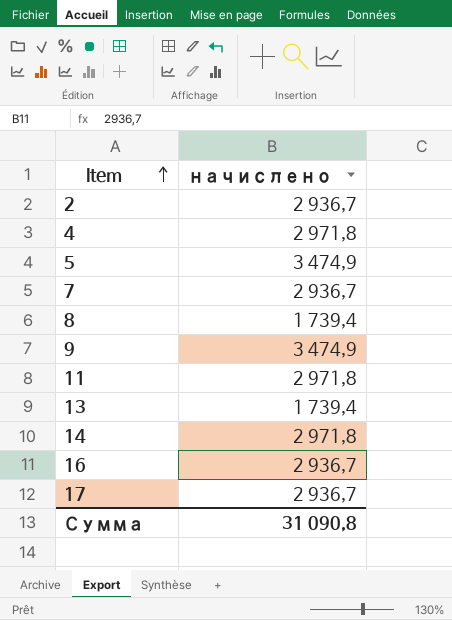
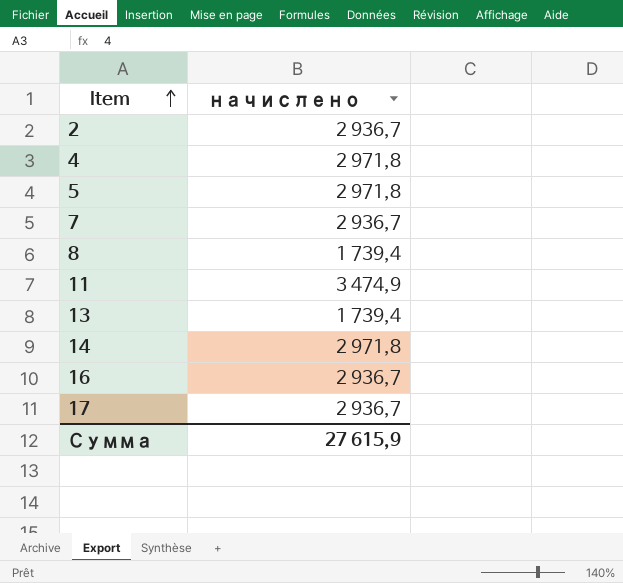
row 9: 3 474,9 -> none
5 | начислено: 3 474,9 -> 2 971,8
11 | начислено: 2 971,8 -> 3 474,9
Сумма | начислено: 31 090,8 -> 27 615,9

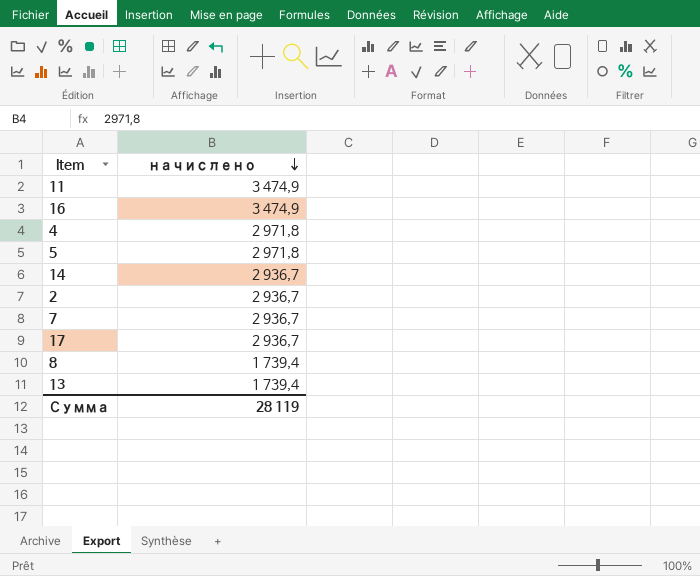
row order: Item ascending -> начислено descending
16 | начислено: 2 936,7 -> 3 474,9
14 | начислено: 2 971,8 -> 2 936,7
Сумма | начислено: 27 615,9 -> 28 119

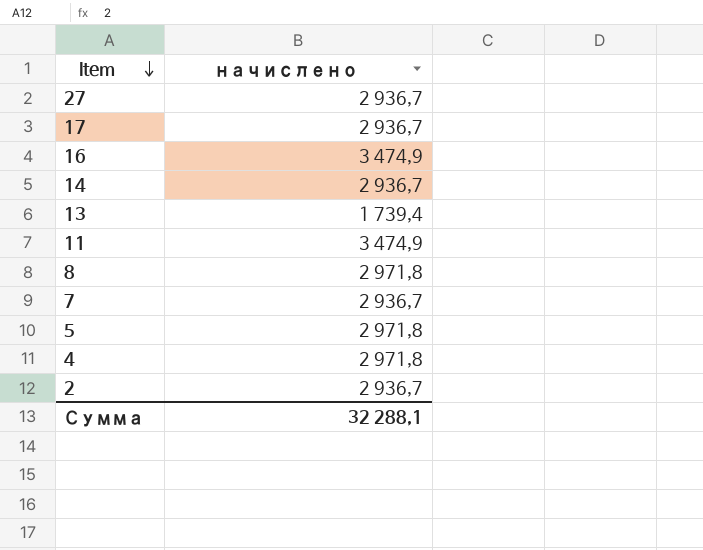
row order: начислено descending -> Item descending
row 27: none -> 2 936,7
8 | начислено: 1 739,4 -> 2 971,8
Сумма | начислено: 28 119 -> 32 288,1

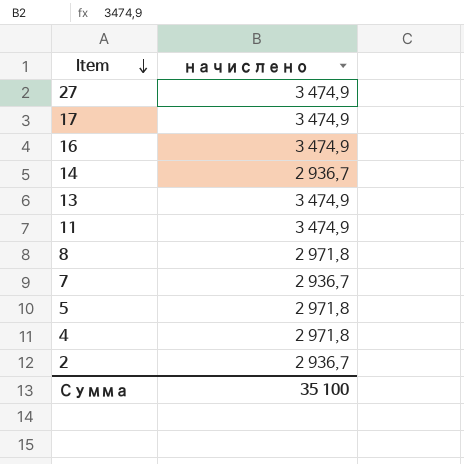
27 | начислено: 2 936,7 -> 3 474,9
17 | начислено: 2 936,7 -> 3 474,9
13 | начислено: 1 739,4 -> 3 474,9
Сумма | начислено: 32 288,1 -> 35 100

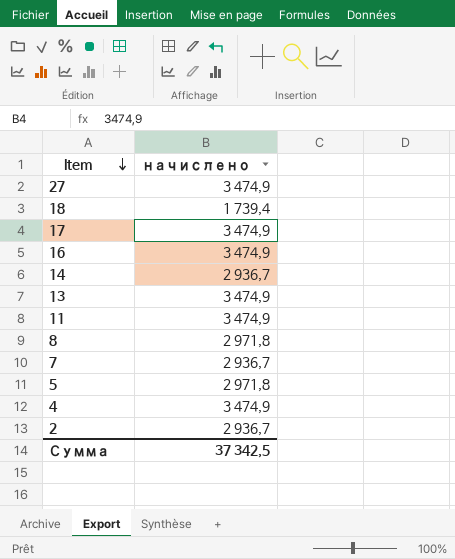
row 18: none -> 1 739,4
4 | начислено: 2 971,8 -> 3 474,9
Сумма | начислено: 35 100 -> 37 342,5

